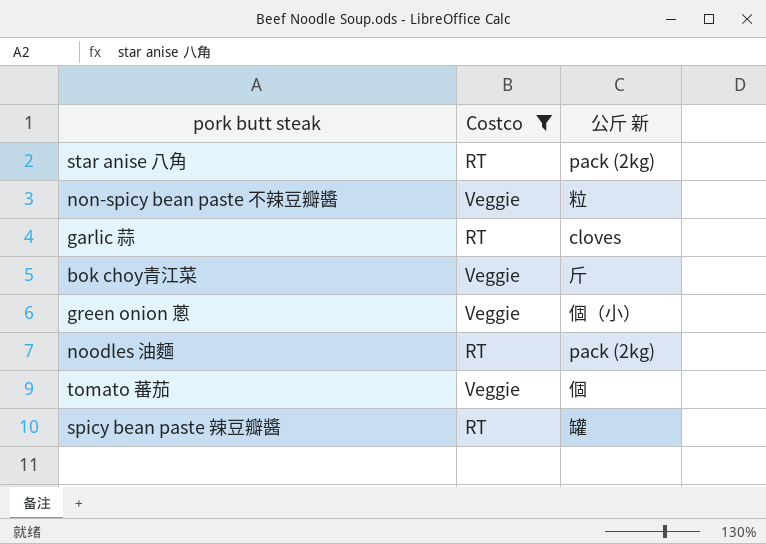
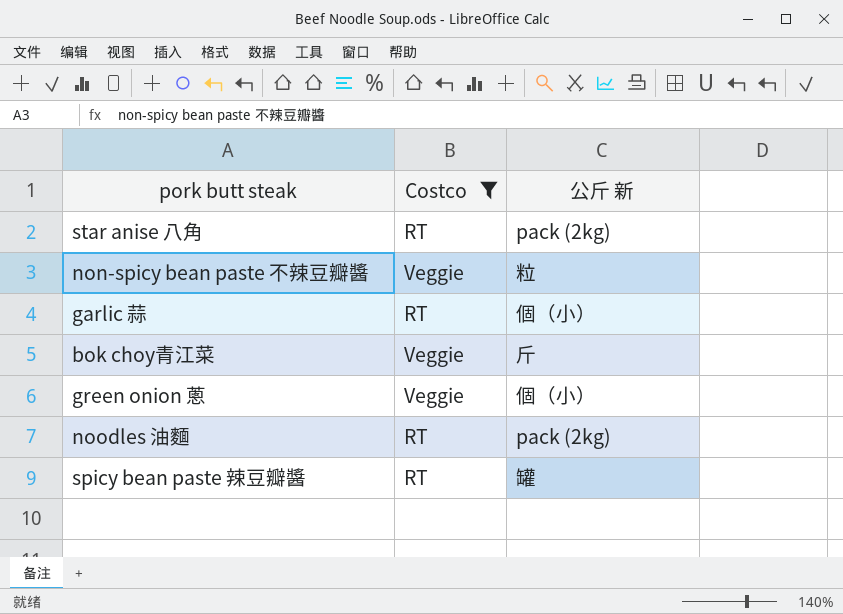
row tomato 蕃茄: Veggie | 個 -> none
garlic 蒜 | 公斤 新: cloves -> 個（小）

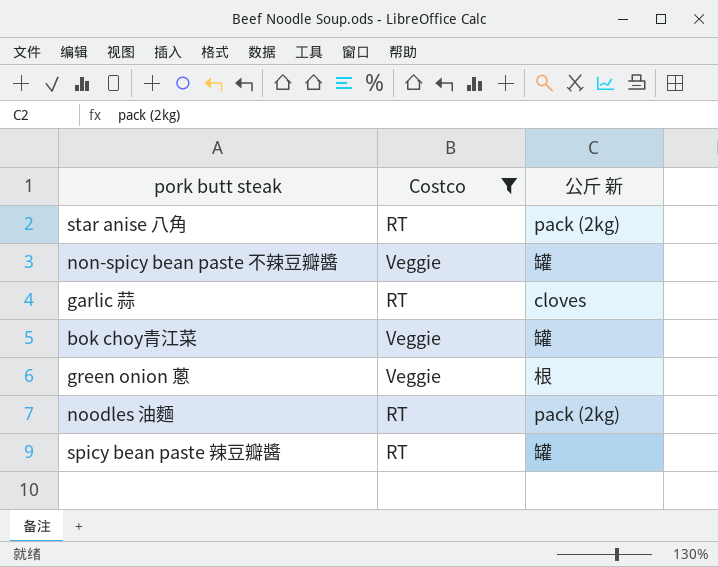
non-spicy bean paste 不辣豆瓣醬 | 公斤 新: 粒 -> 罐
garlic 蒜 | 公斤 新: 個（小） -> cloves
bok choy青江菜 | 公斤 新: 斤 -> 罐
green onion 蔥 | 公斤 新: 個（小） -> 根

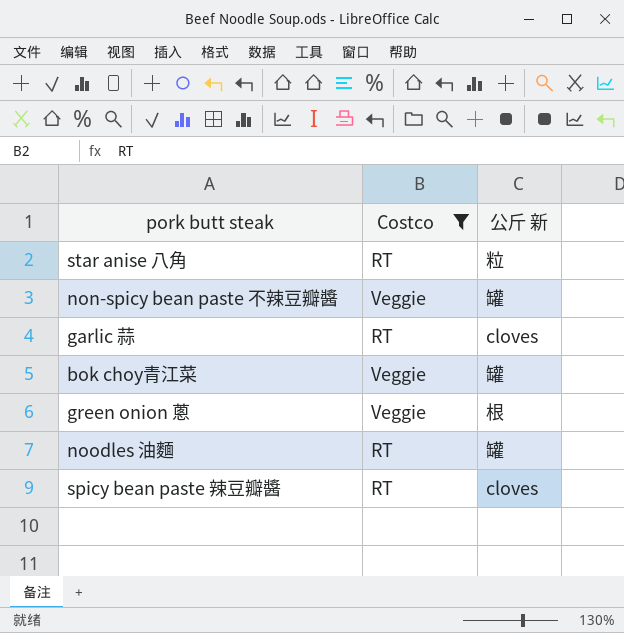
star anise 八角 | 公斤 新: pack (2kg) -> 粒
noodles 油麵 | 公斤 新: pack (2kg) -> 罐
spicy bean paste 辣豆瓣醬 | 公斤 新: 罐 -> cloves

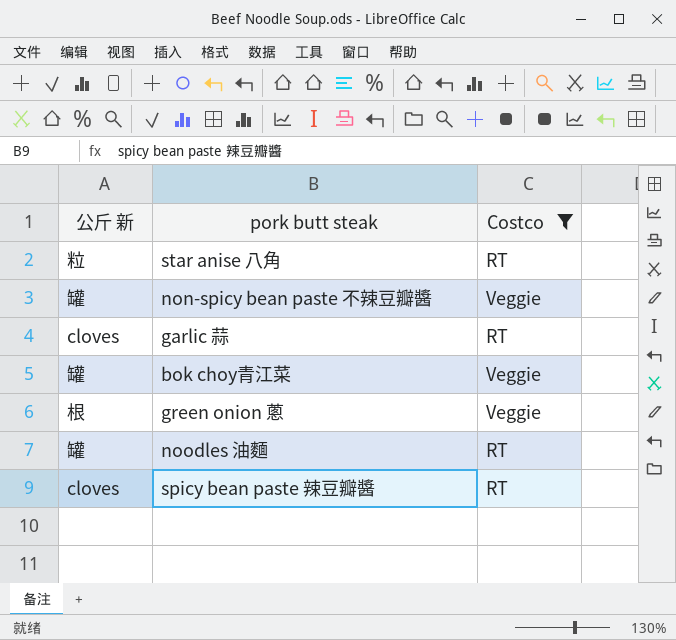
column 公斤 新 | position: 3 -> 1

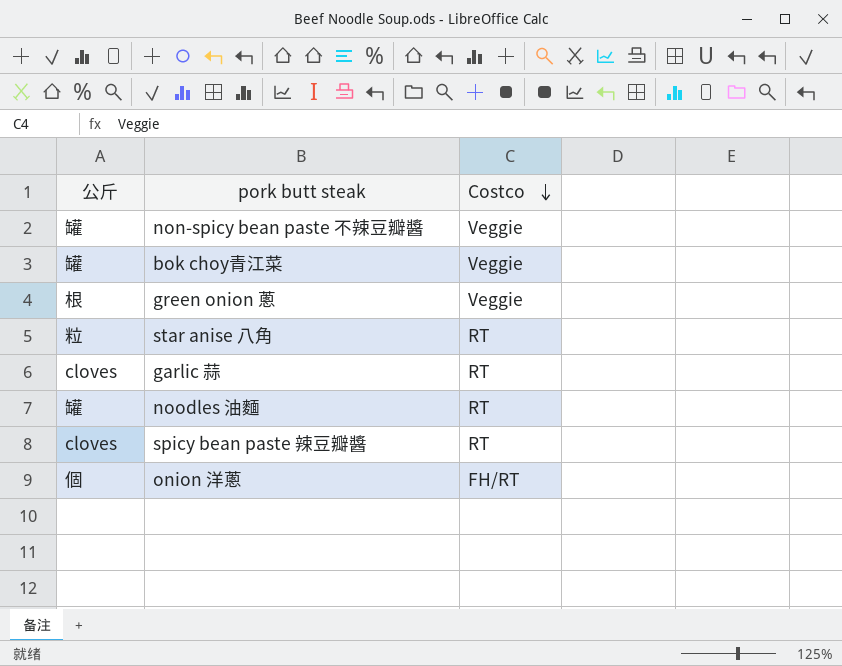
filter: Costco != FH/RT -> none
row order: none -> Costco descending
column name: 公斤 新 -> 公斤

